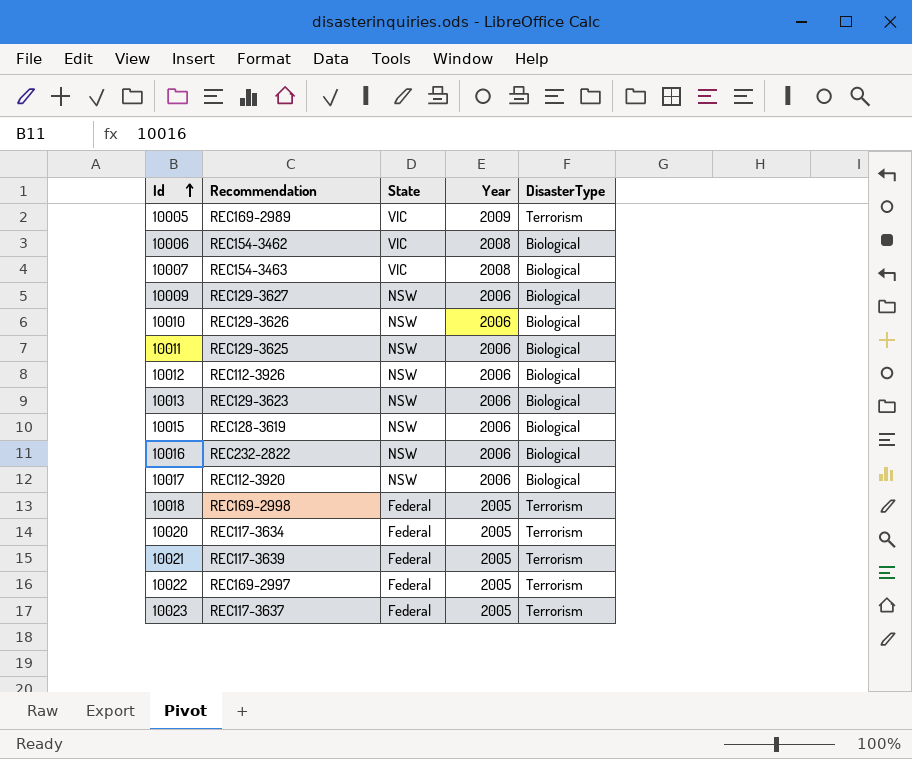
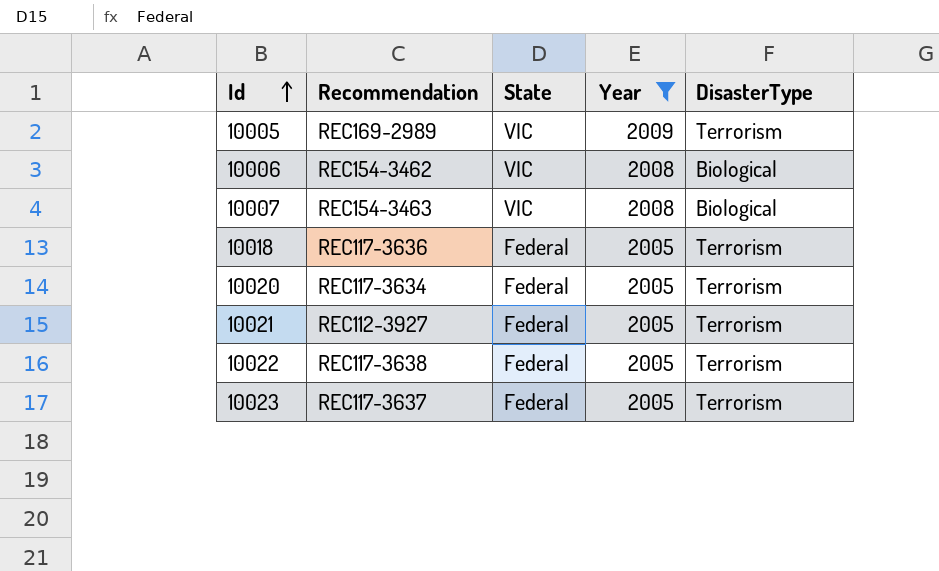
filter: none -> Year != 2006
10018 | Recommendation: REC169-2998 -> REC117-3636
10021 | Recommendation: REC117-3639 -> REC112-3927
10022 | Recommendation: REC169-2997 -> REC117-3638

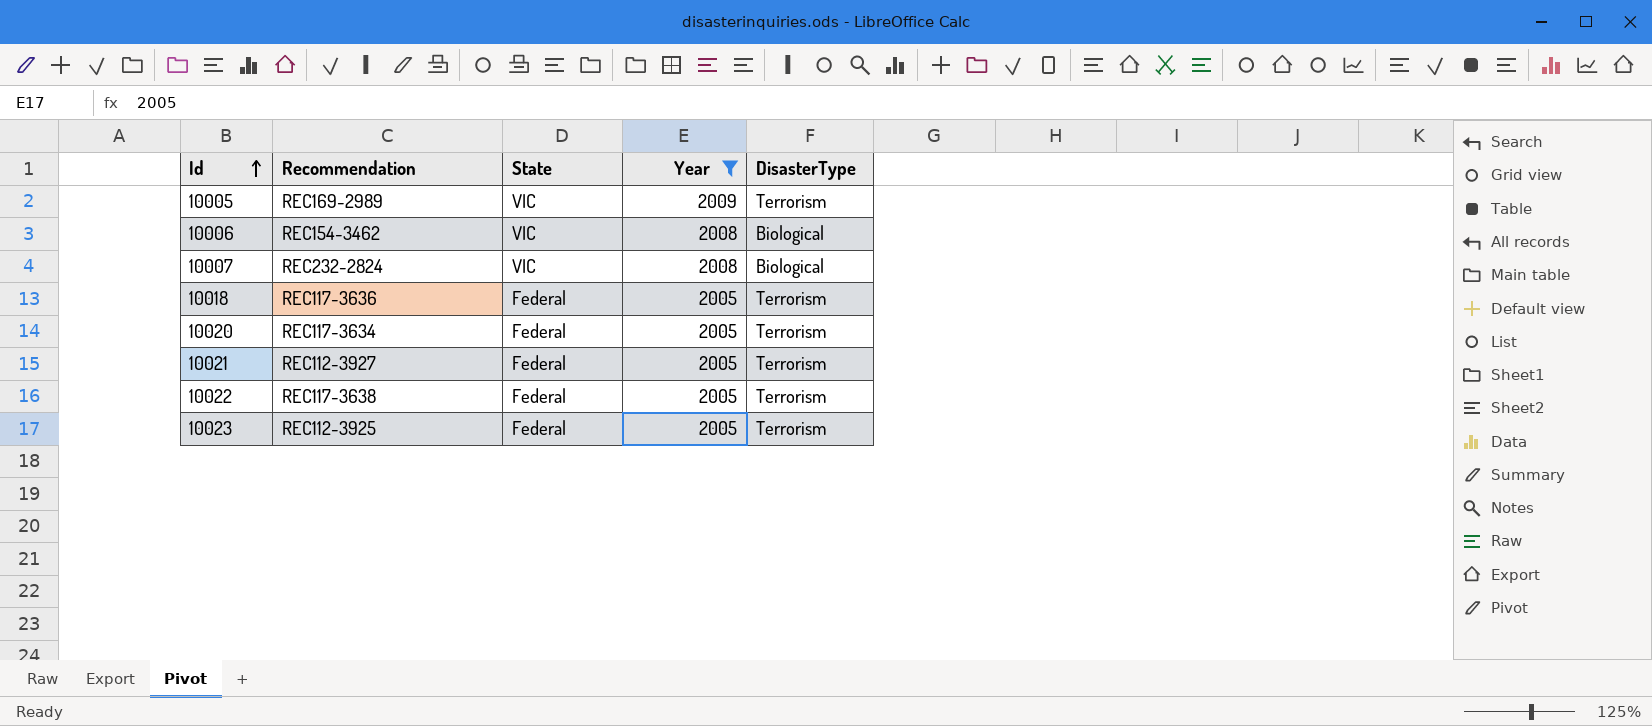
10007 | Recommendation: REC154-3463 -> REC232-2824
10023 | Recommendation: REC117-3637 -> REC112-3925

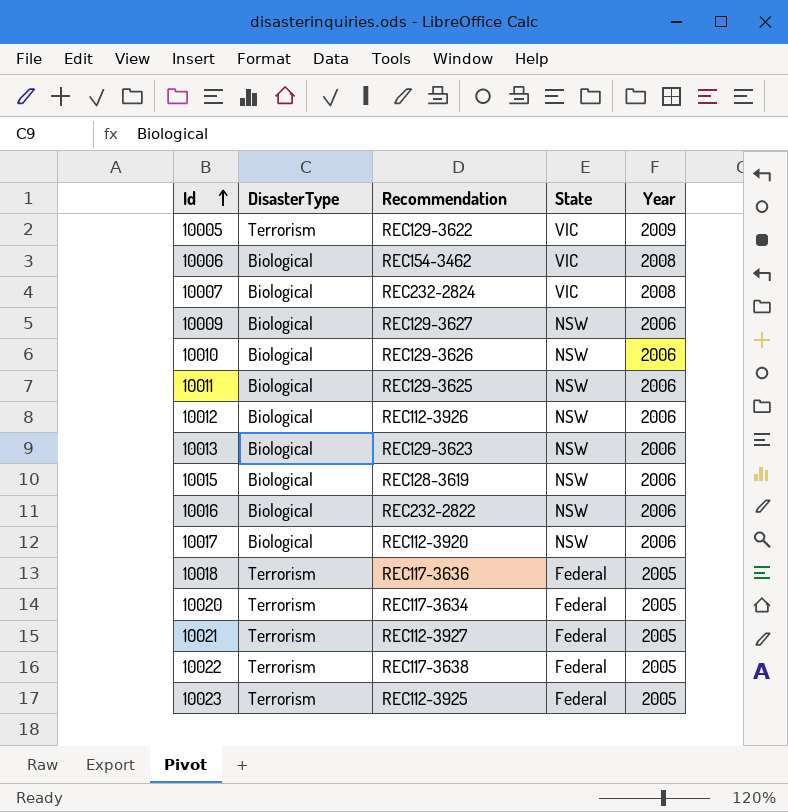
filter: Year != 2006 -> none
column DisasterType | position: 5 -> 2
10005 | Recommendation: REC169-2989 -> REC129-3622

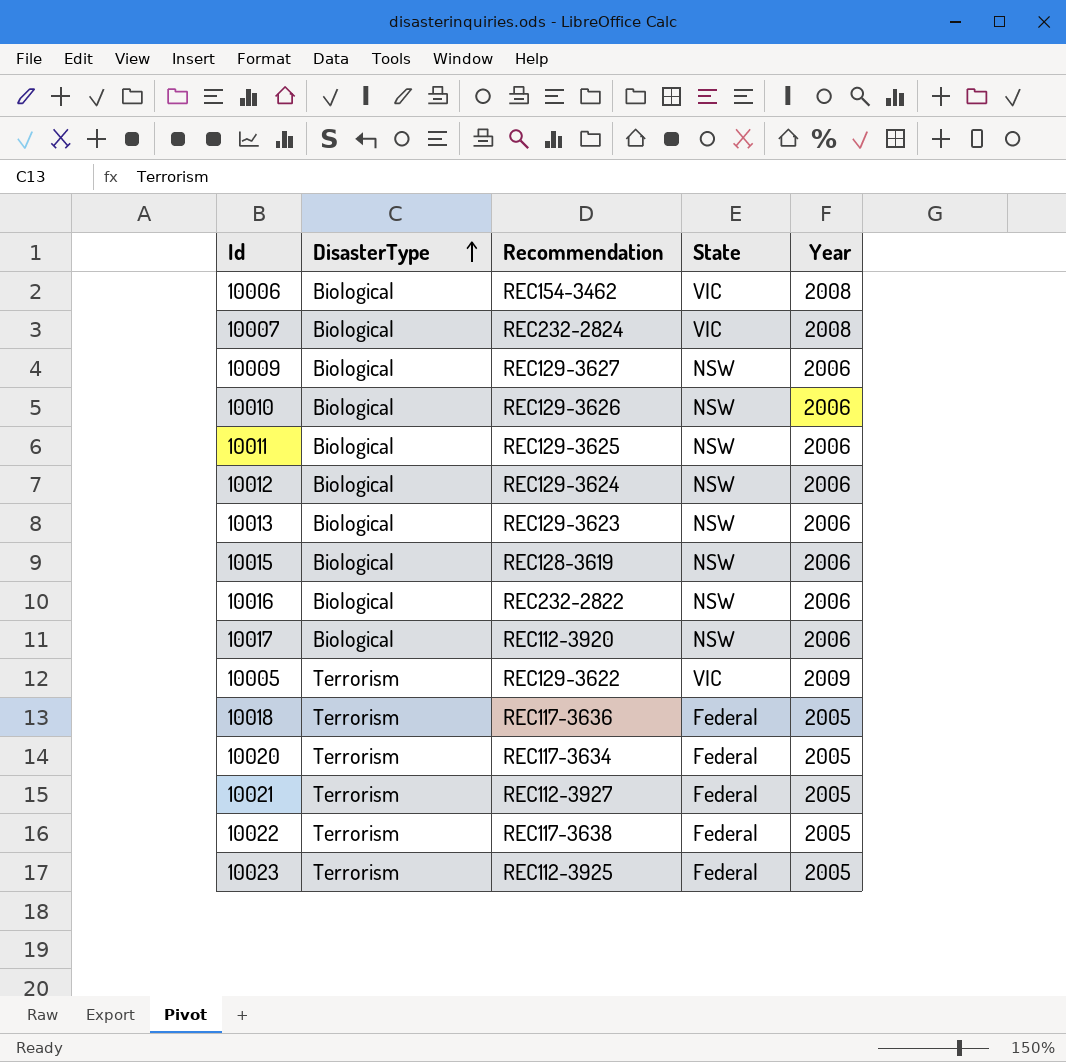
row order: Id ascending -> DisasterType ascending
10012 | Recommendation: REC112-3926 -> REC129-3624

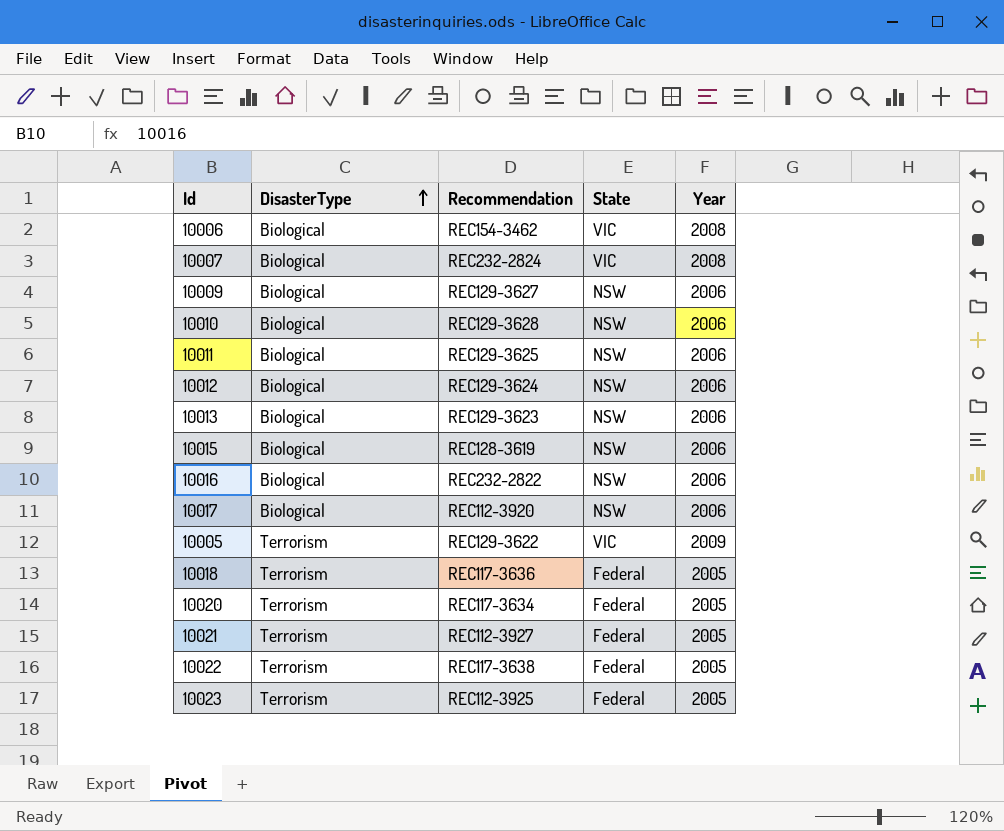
10010 | Recommendation: REC129-3626 -> REC129-3628

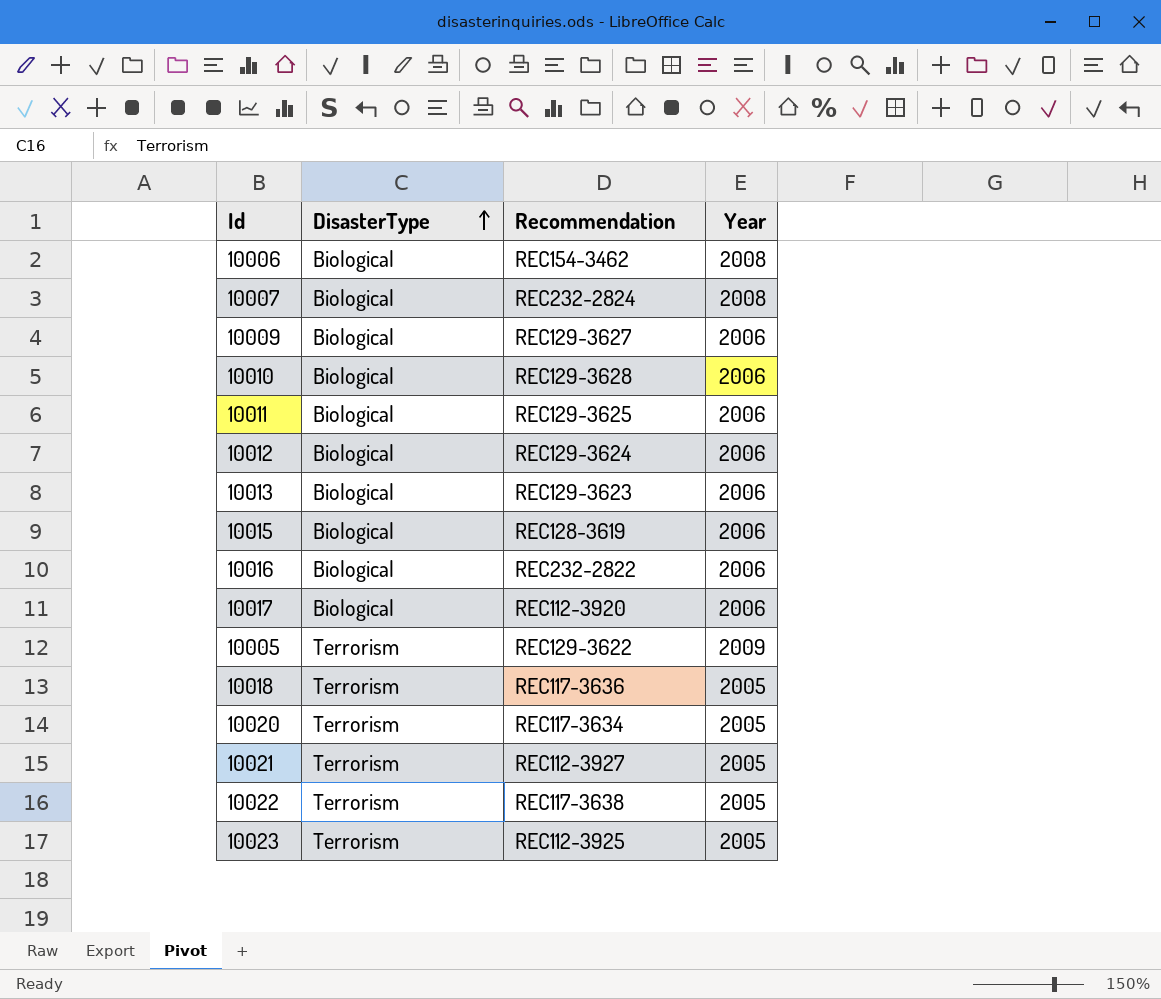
column State | position: 4 -> none

